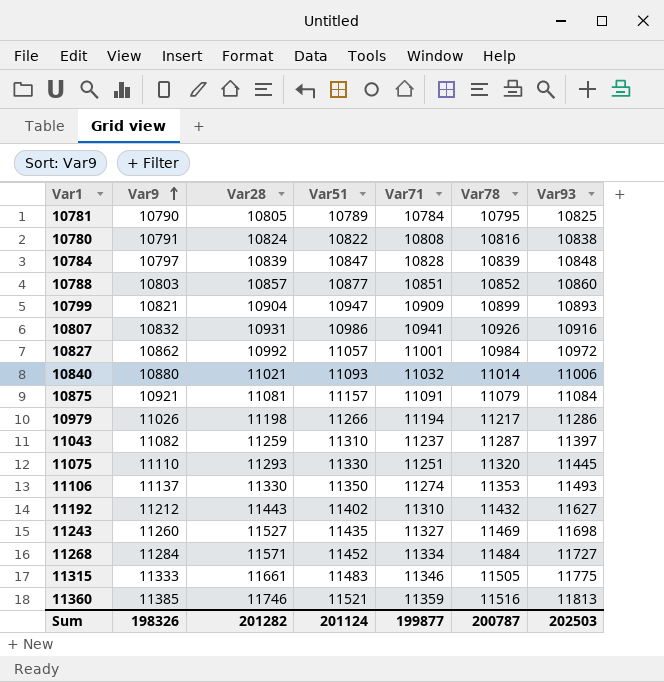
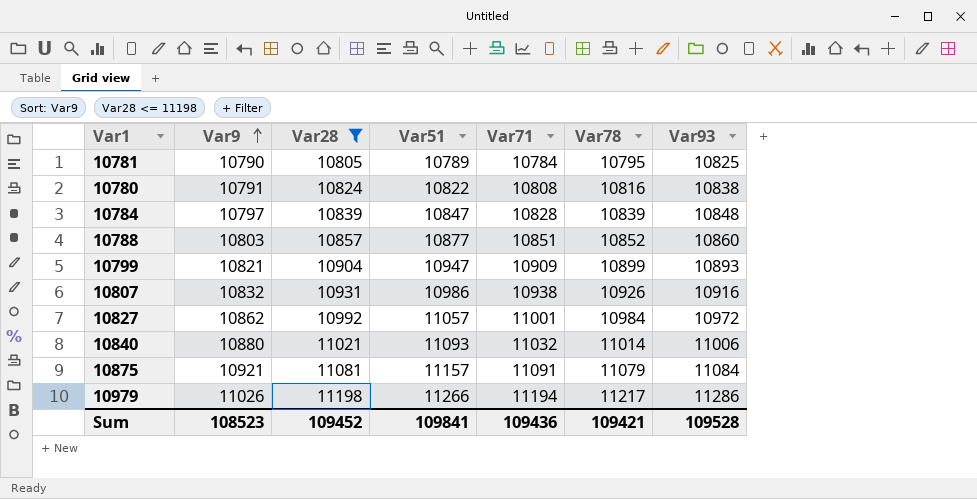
filter: none -> Var28 <= 11198
10807 | Var71: 10941 -> 10938
Sum | Var9: 198326 -> 108523
Sum | Var28: 201282 -> 109452
Sum | Var51: 201124 -> 109841
Sum | Var71: 199877 -> 109436
Sum | Var78: 200787 -> 109421
Sum | Var93: 202503 -> 109528

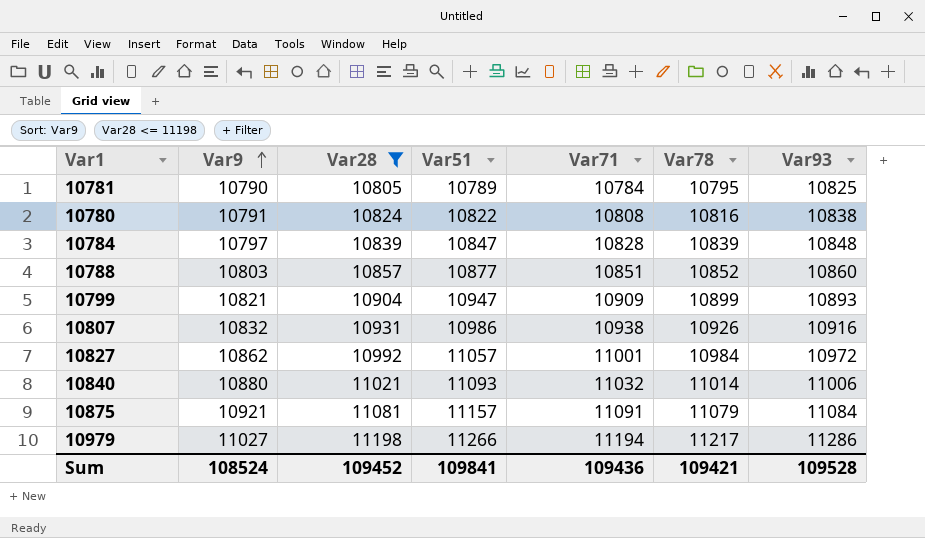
10979 | Var9: 11026 -> 11027
Sum | Var9: 108523 -> 108524

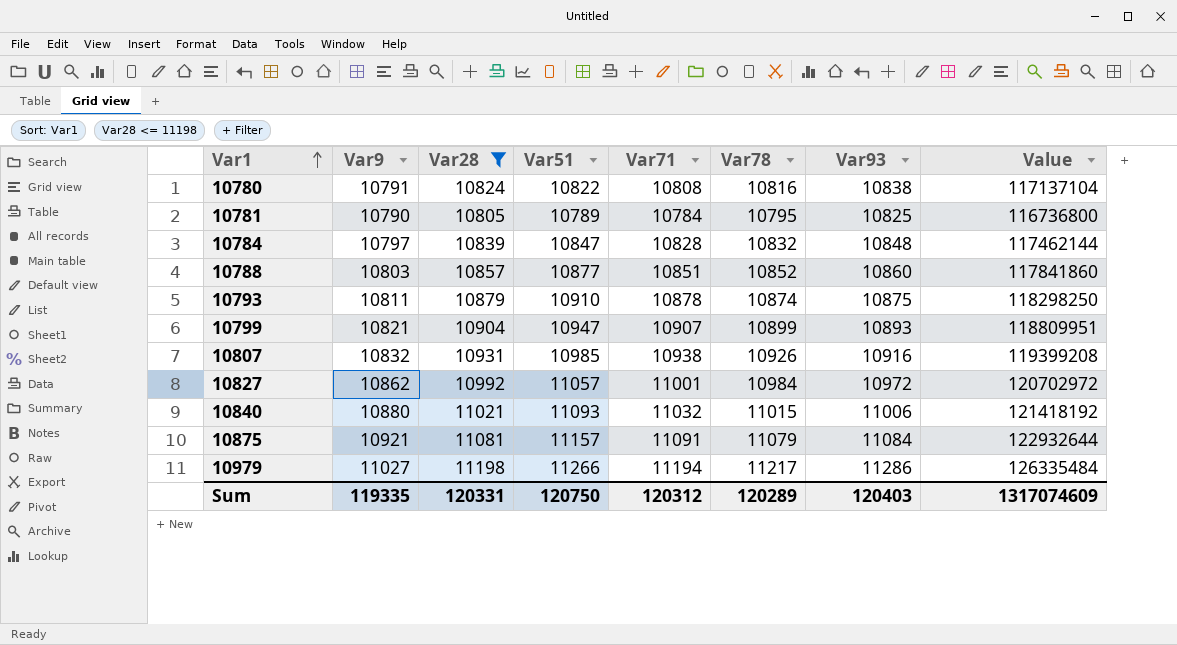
row order: Var9 ascending -> Var1 ascending
column Value | formula: none -> [Var71] * [Var93]
10784 | Var78: 10839 -> 10832
row 10793: none -> 10811 | 10879 | 10910 | 10878 | 10874 | 10875 | 118298250
10799 | Var71: 10909 -> 10907
10807 | Var51: 10986 -> 10985
10840 | Var78: 11014 -> 11015
Sum | Var9: 108524 -> 119335
Sum | Var28: 109452 -> 120331
Sum | Var51: 109841 -> 120750
Sum | Var71: 109436 -> 120312
Sum | Var78: 109421 -> 120289
Sum | Var93: 109528 -> 120403

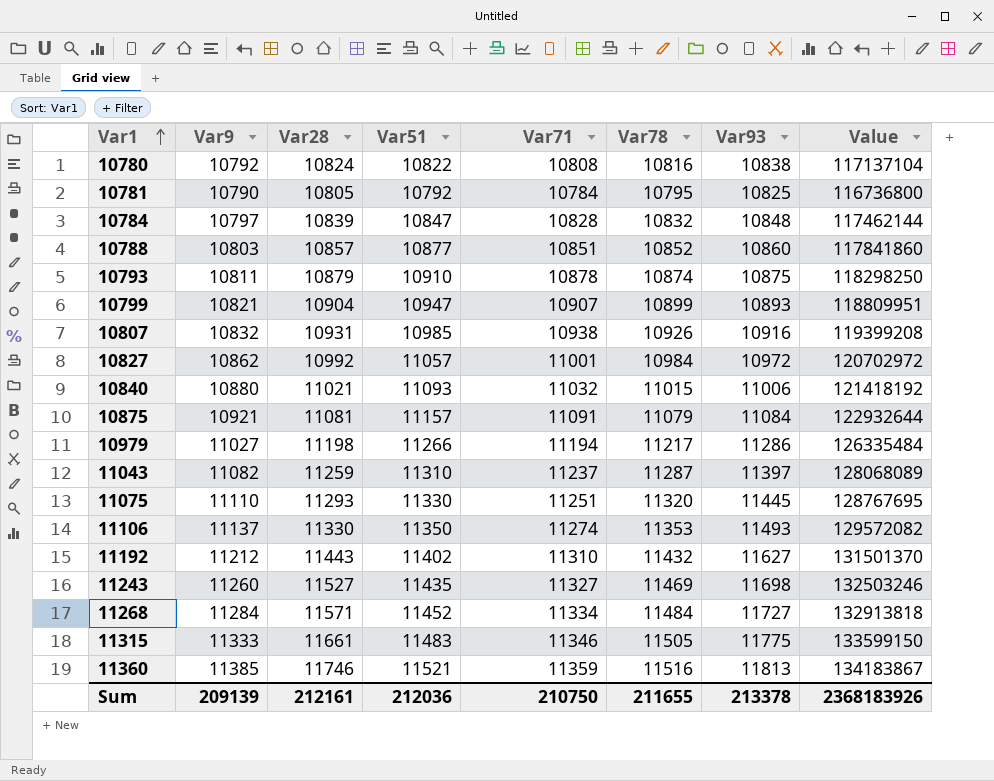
filter: Var28 <= 11198 -> none
10780 | Var9: 10791 -> 10792
10781 | Var51: 10789 -> 10792
Sum | Var9: 119335 -> 209139
Sum | Var28: 120331 -> 212161
Sum | Var51: 120750 -> 212036
Sum | Var71: 120312 -> 210750
Sum | Var78: 120289 -> 211655
Sum | Var93: 120403 -> 213378
Sum | Value: 1317074609 -> 2368183926

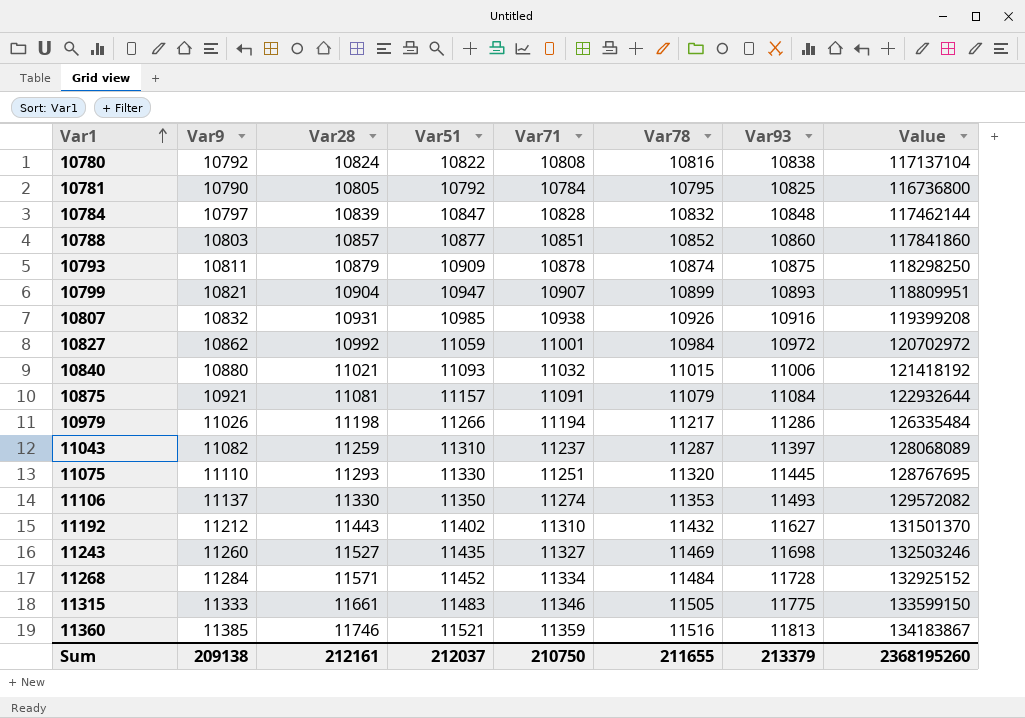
10793 | Var51: 10910 -> 10909
10827 | Var51: 11057 -> 11059
10979 | Var9: 11027 -> 11026
11268 | Var93: 11727 -> 11728
11268 | Value: 132913818 -> 132925152
Sum | Var9: 209139 -> 209138
Sum | Var51: 212036 -> 212037
Sum | Var93: 213378 -> 213379
Sum | Value: 2368183926 -> 2368195260

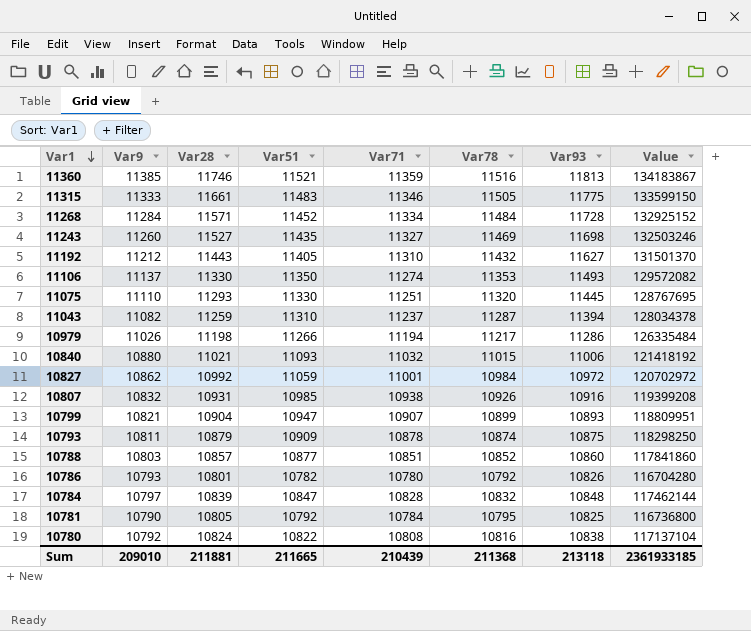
row order: Var1 ascending -> Var1 descending
row 10875: 10921 | 11081 | 11157 | 11091 | 11079 | 11084 | 122932644 -> none
11192 | Var51: 11402 -> 11405
11043 | Var93: 11397 -> 11394
11043 | Value: 128068089 -> 128034378
row 10786: none -> 10793 | 10801 | 10782 | 10780 | 10792 | 10826 | 116704280
Sum | Var9: 209138 -> 209010
Sum | Var28: 212161 -> 211881
Sum | Var51: 212037 -> 211665
Sum | Var71: 210750 -> 210439
Sum | Var78: 211655 -> 211368
Sum | Var93: 213379 -> 213118
Sum | Value: 2368195260 -> 2361933185

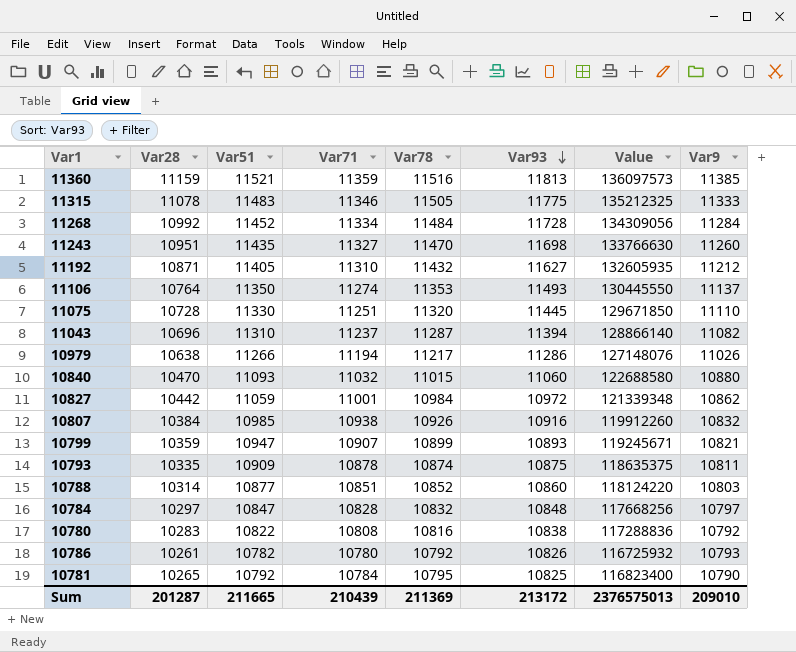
row order: Var1 descending -> Var93 descending
column Value | formula: [Var71] * [Var93] -> [Var51] * [Var93]
column Var9 | position: 2 -> 8
11360 | Var28: 11746 -> 11159
11315 | Var28: 11661 -> 11078
11268 | Var28: 11571 -> 10992
11243 | Var28: 11527 -> 10951
11243 | Var78: 11469 -> 11470
11192 | Var28: 11443 -> 10871
11106 | Var28: 11330 -> 10764
11075 | Var28: 11293 -> 10728
11043 | Var28: 11259 -> 10696
10979 | Var28: 11198 -> 10638
10840 | Var28: 11021 -> 10470
10840 | Var93: 11006 -> 11060
10827 | Var28: 10992 -> 10442
10807 | Var28: 10931 -> 10384
10799 | Var28: 10904 -> 10359
10793 | Var28: 10879 -> 10335
10788 | Var28: 10857 -> 10314
10784 | Var28: 10839 -> 10297
10780 | Var28: 10824 -> 10283
10786 | Var28: 10801 -> 10261
10781 | Var28: 10805 -> 10265
Sum | Var28: 211881 -> 201287
Sum | Var78: 211368 -> 211369
Sum | Var93: 213118 -> 213172
Sum | Value: 2361933185 -> 2376575013

